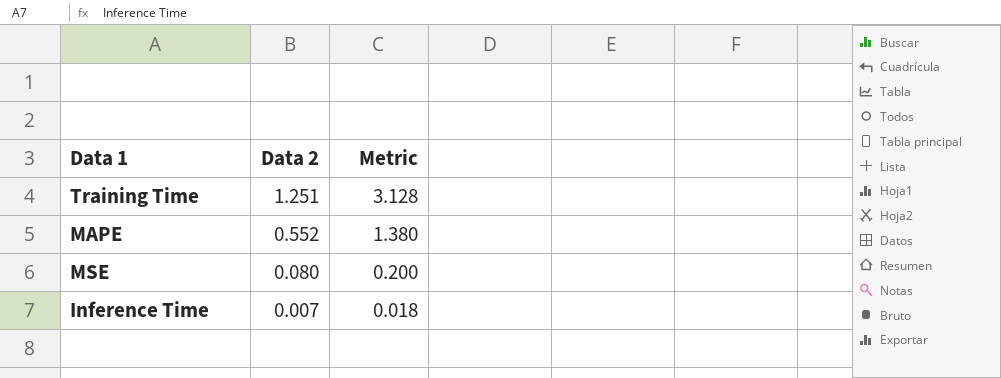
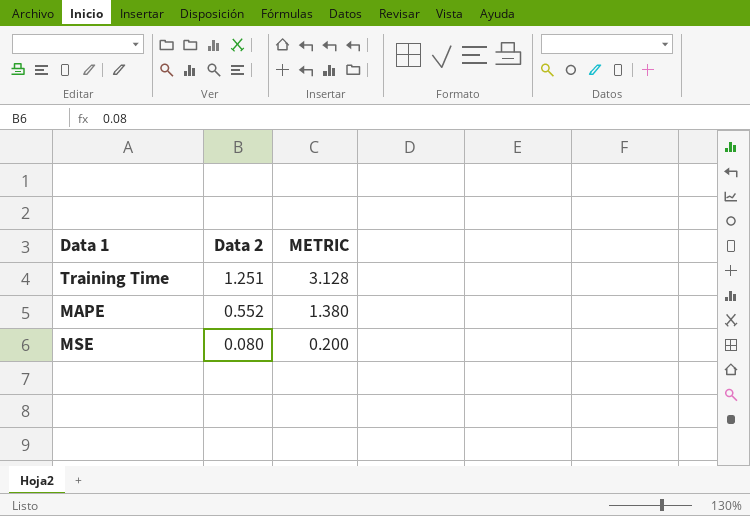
column name: Metric -> METRIC
row Inference Time: 0.007 | 0.018 -> none

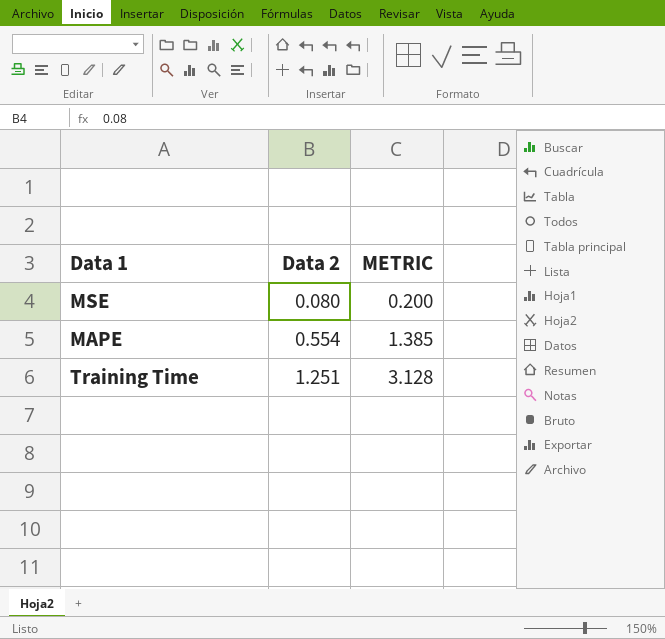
row order: Data 2 descending -> Data 2 ascending
MAPE | Data 2: 0.552 -> 0.554
MAPE | METRIC: 1.380 -> 1.385

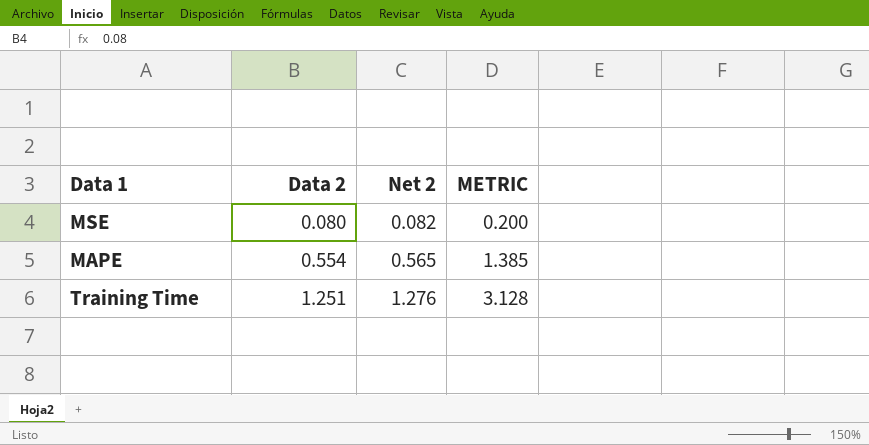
column Net 2 | formula: none -> [Data 2] * 1.02

